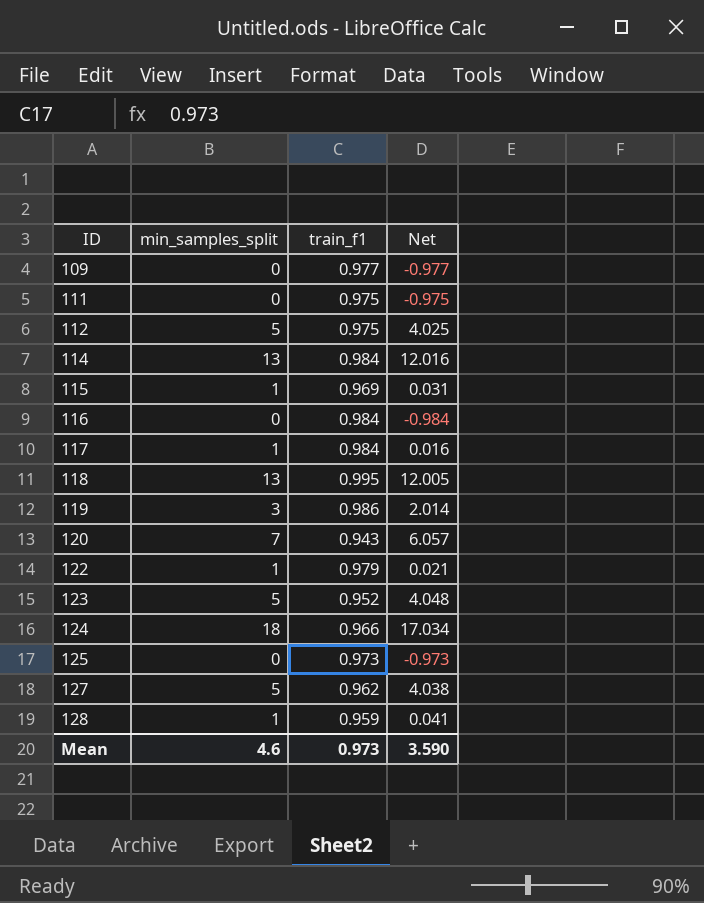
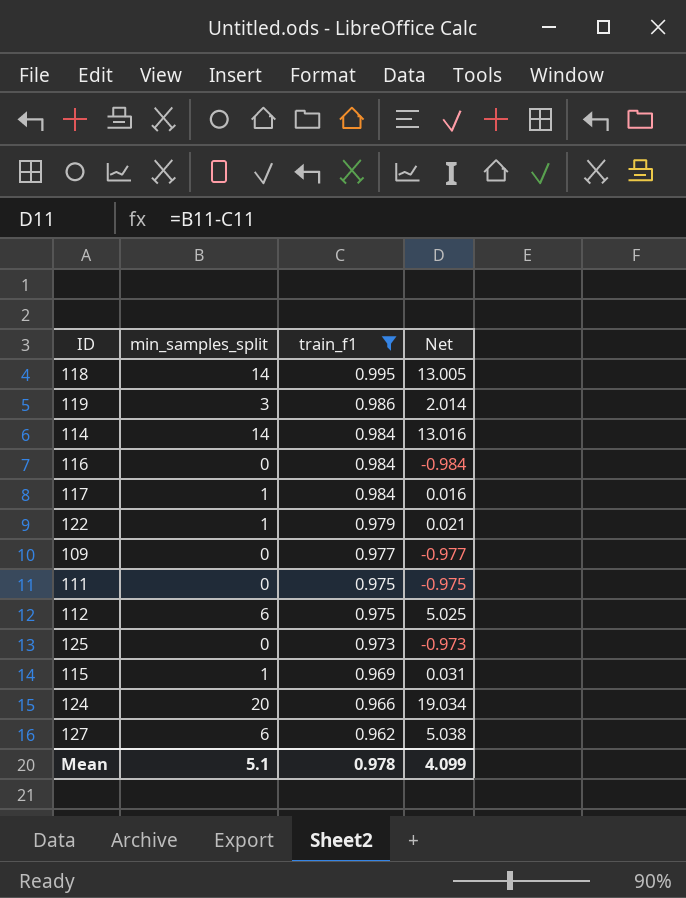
filter: none -> train_f1 >= 0.962
row order: ID ascending -> train_f1 descending
118 | min_samples_split: 13 -> 14
118 | Net: 12.005 -> 13.005
114 | min_samples_split: 13 -> 14
114 | Net: 12.016 -> 13.016
112 | min_samples_split: 5 -> 6
112 | Net: 4.025 -> 5.025
124 | min_samples_split: 18 -> 20
124 | Net: 17.034 -> 19.034
127 | min_samples_split: 5 -> 6
127 | Net: 4.038 -> 5.038
Mean | min_samples_split: 4.6 -> 5.1
Mean | train_f1: 0.973 -> 0.978
Mean | Net: 3.590 -> 4.099

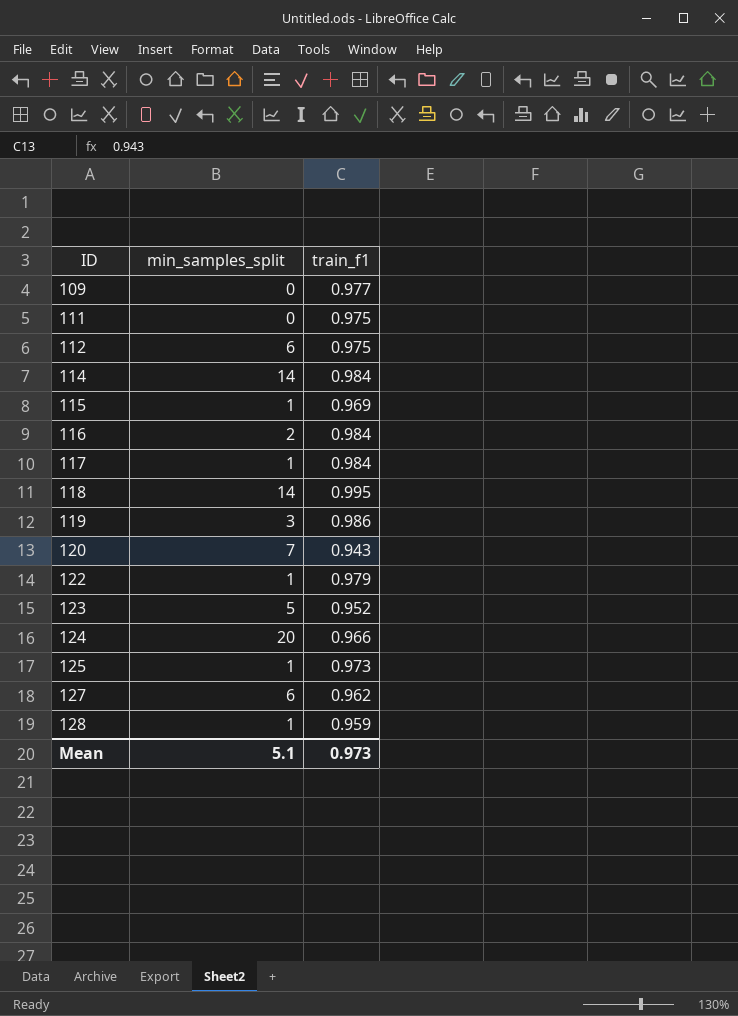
filter: train_f1 >= 0.962 -> none
row order: train_f1 descending -> ID ascending
column Net | formula: [min_samples_split] - [train_f1] -> none
116 | min_samples_split: 0 -> 2
125 | min_samples_split: 0 -> 1
Mean | train_f1: 0.978 -> 0.973

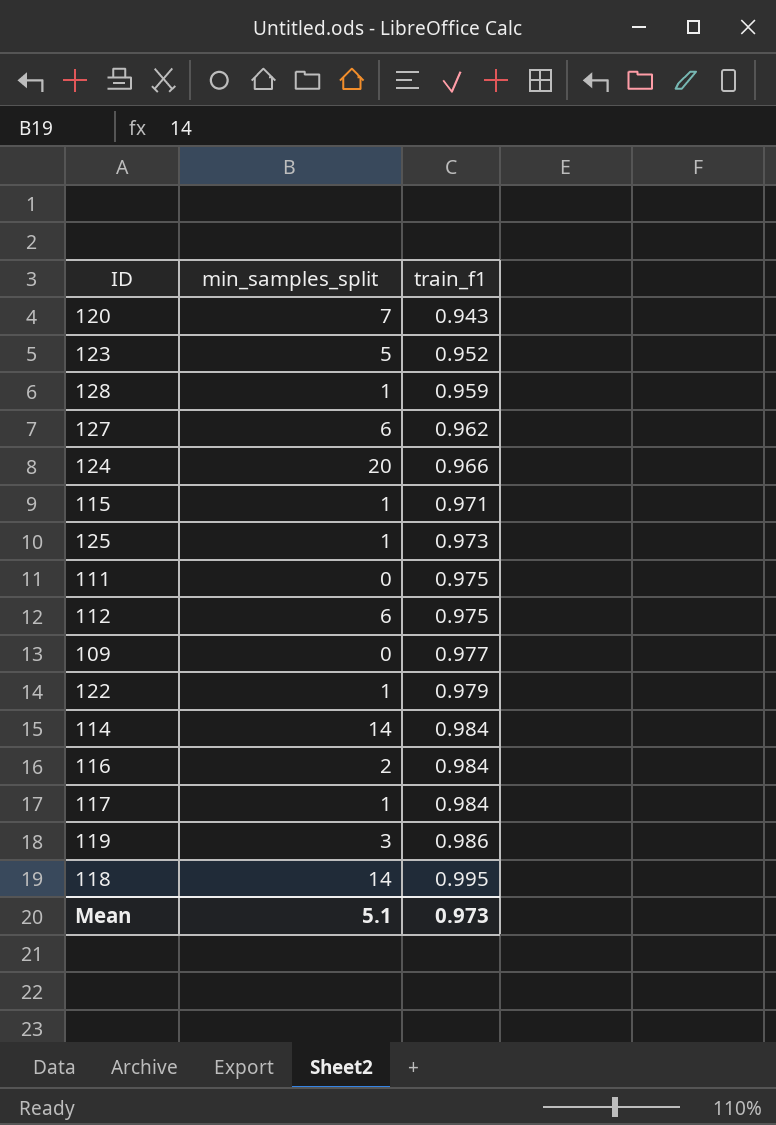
row order: ID ascending -> train_f1 ascending
115 | train_f1: 0.969 -> 0.971

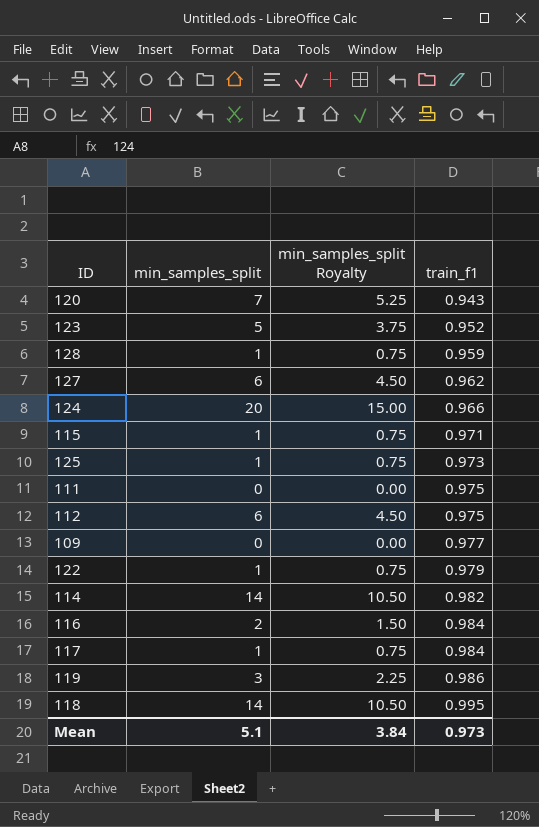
column min_samples_split Royalty | formula: none -> [min_samples_split] * 0.75
114 | train_f1: 0.984 -> 0.982

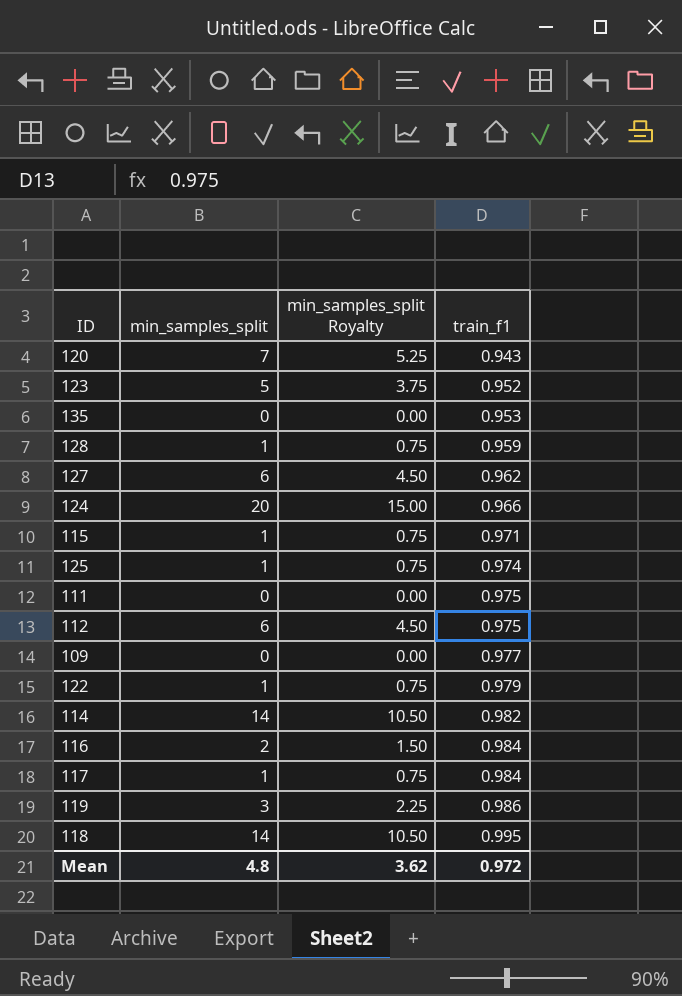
row 135: none -> 0 | 0.00 | 0.953
125 | train_f1: 0.973 -> 0.974
Mean | min_samples_split: 5.1 -> 4.8
Mean | min_samples_split Royalty: 3.84 -> 3.62
Mean | train_f1: 0.973 -> 0.972

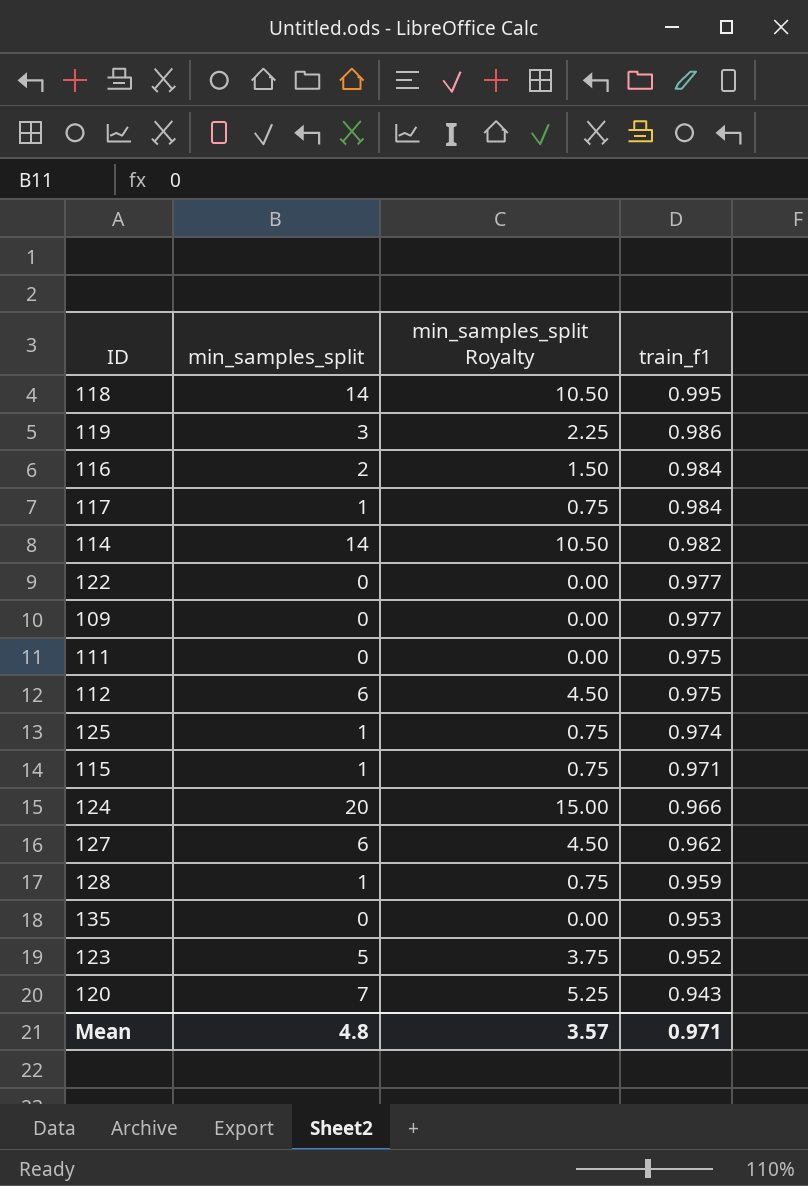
row order: train_f1 ascending -> train_f1 descending
122 | min_samples_split: 1 -> 0
122 | min_samples_split Royalty: 0.75 -> 0.00
122 | train_f1: 0.979 -> 0.977
Mean | min_samples_split Royalty: 3.62 -> 3.57
Mean | train_f1: 0.972 -> 0.971

